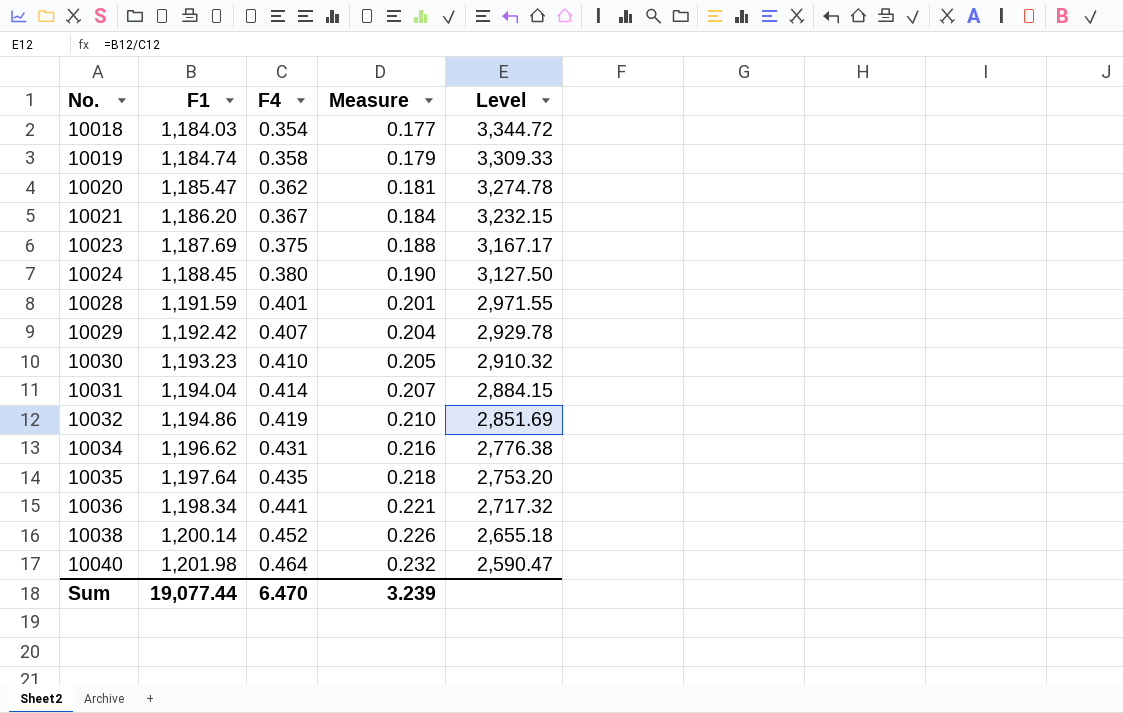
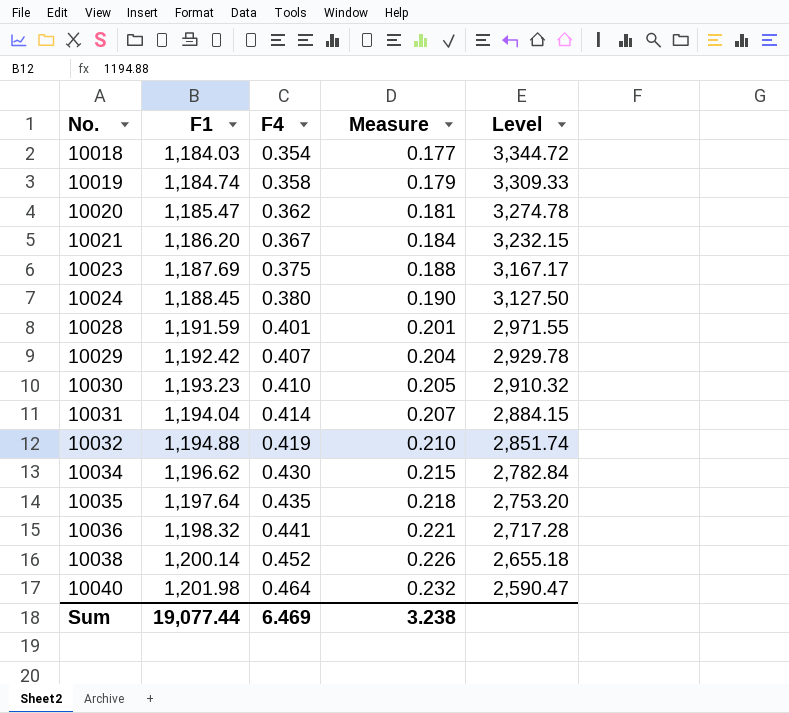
10032 | F1: 1,194.86 -> 1,194.88
10032 | Level: 2,851.69 -> 2,851.74
10034 | F4: 0.431 -> 0.430
10034 | Measure: 0.216 -> 0.215
10034 | Level: 2,776.38 -> 2,782.84
10036 | F1: 1,198.34 -> 1,198.32
10036 | Level: 2,717.32 -> 2,717.28
Sum | F4: 6.470 -> 6.469
Sum | Measure: 3.239 -> 3.238

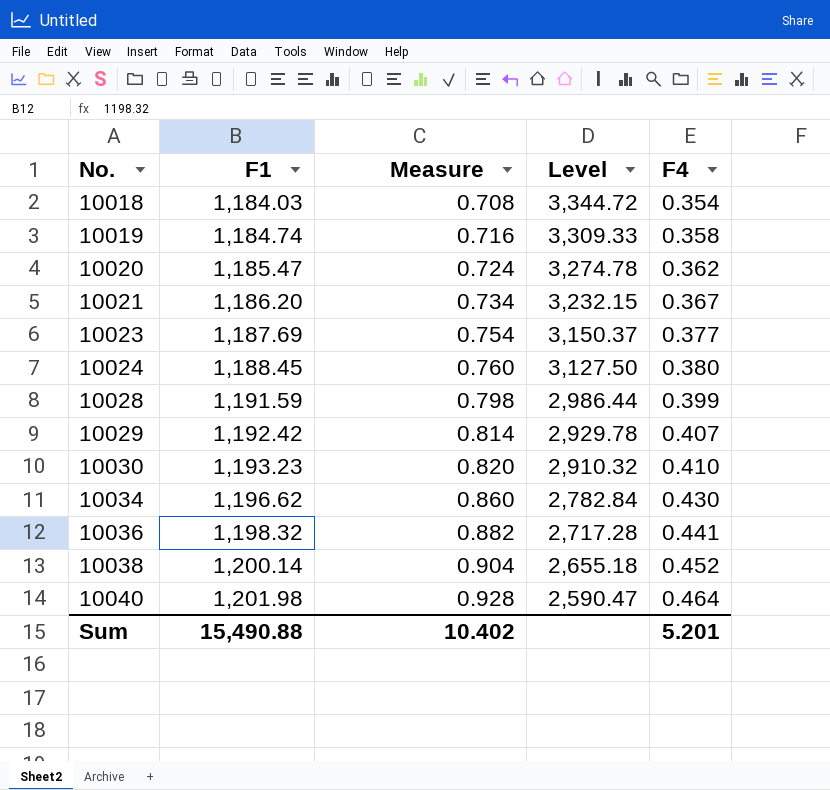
column Measure | formula: [F4] * 0.5 -> [F4] * 2
column F4 | position: 3 -> 5
row 10031: 1,194.04 | 0.414 | 0.207 | 2,884.15 -> none
row 10032: 1,194.88 | 0.419 | 0.210 | 2,851.74 -> none
row 10035: 1,197.64 | 0.435 | 0.218 | 2,753.20 -> none
10023 | Level: 3,167.17 -> 3,150.37
10023 | F4: 0.375 -> 0.377
10028 | Level: 2,971.55 -> 2,986.44
10028 | F4: 0.401 -> 0.399
Sum | F1: 19,077.44 -> 15,490.88
Sum | Measure: 3.238 -> 10.402
Sum | F4: 6.469 -> 5.201

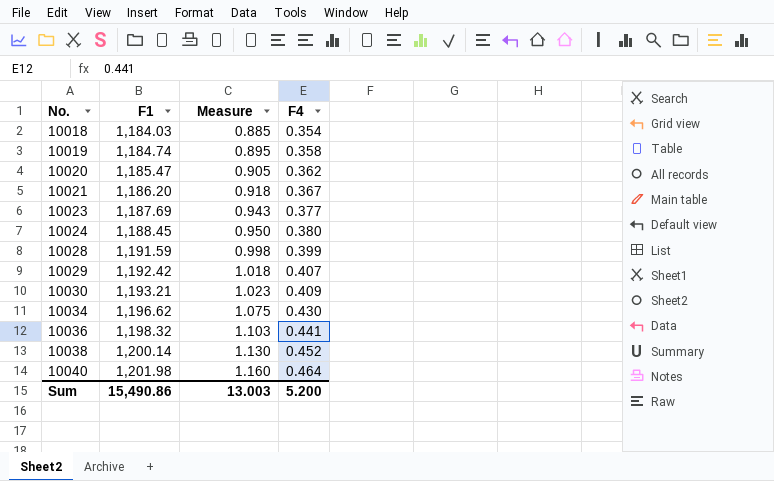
column Level | formula: [F1] / [F4] -> none
column Measure | formula: [F4] * 2 -> [F4] * 2.5
10030 | F1: 1,193.23 -> 1,193.21
10030 | F4: 0.410 -> 0.409
Sum | F1: 15,490.88 -> 15,490.86
Sum | Measure: 10.402 -> 13.003
Sum | F4: 5.201 -> 5.200

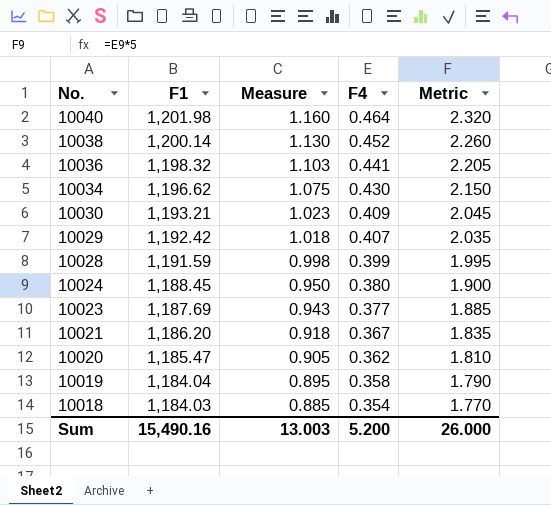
row order: No. ascending -> No. descending
column Metric | formula: none -> [F4] * 5
10019 | F1: 1,184.74 -> 1,184.04
Sum | F1: 15,490.86 -> 15,490.16

